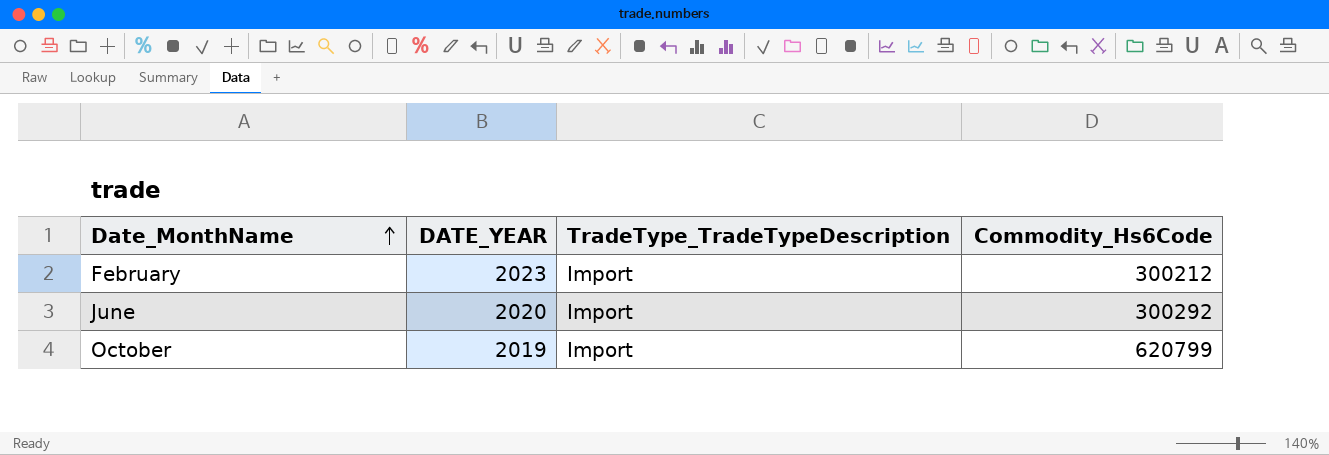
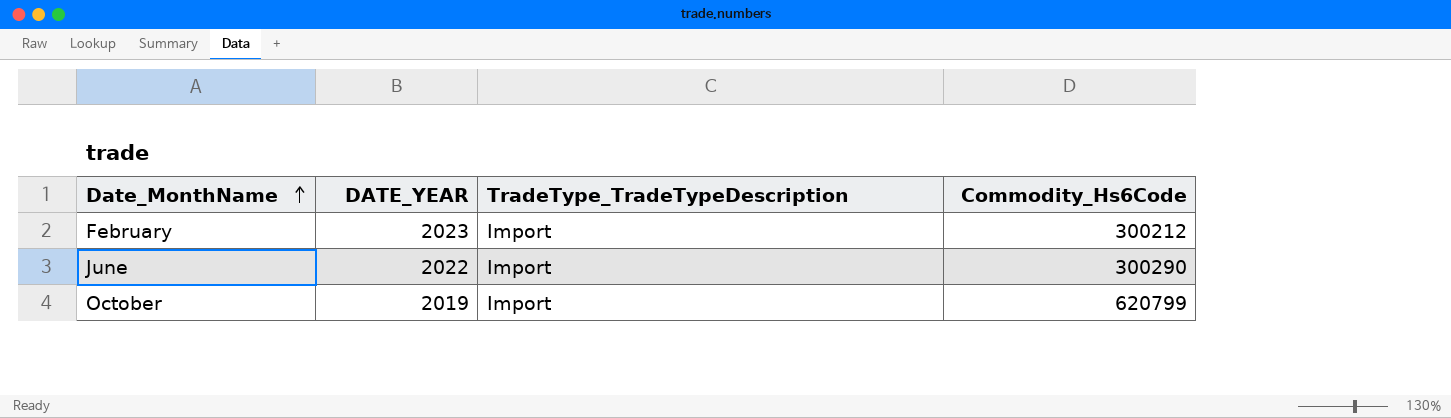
June | DATE_YEAR: 2020 -> 2022
June | Commodity_Hs6Code: 300292 -> 300290

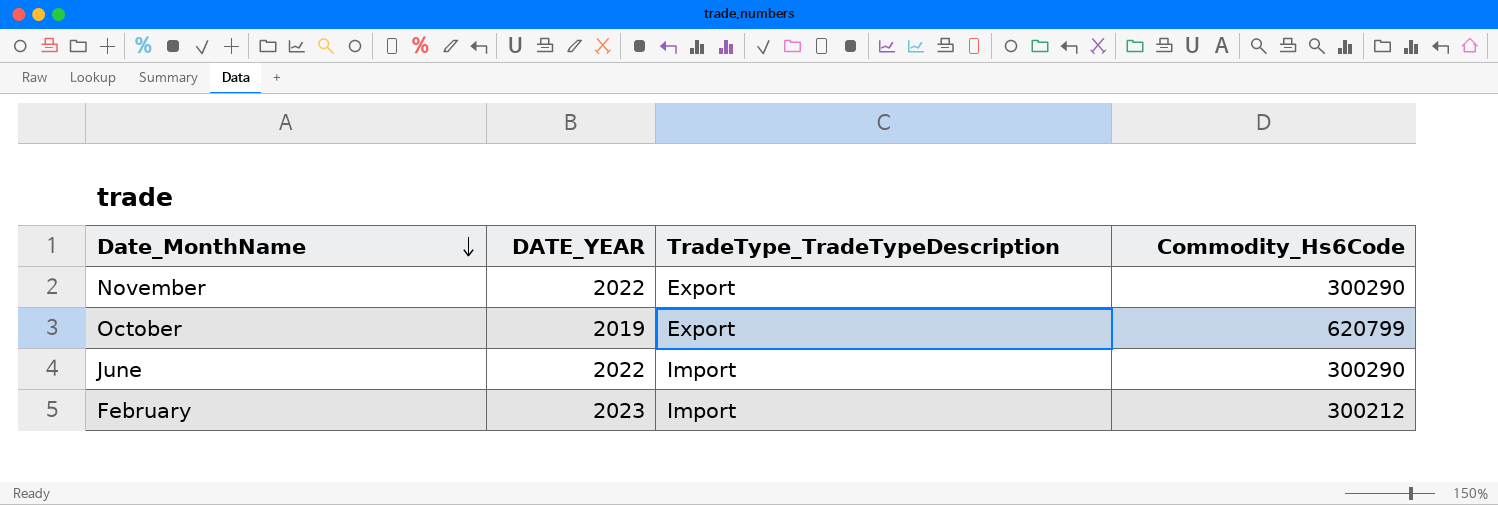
row order: Date_MonthName ascending -> Date_MonthName descending
row November: none -> 2022 | Export | 300290
October | TradeType_TradeTypeDescription: Import -> Export

